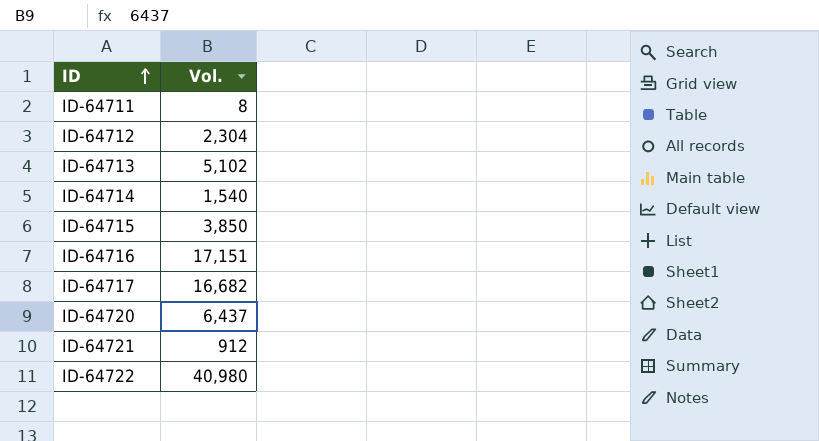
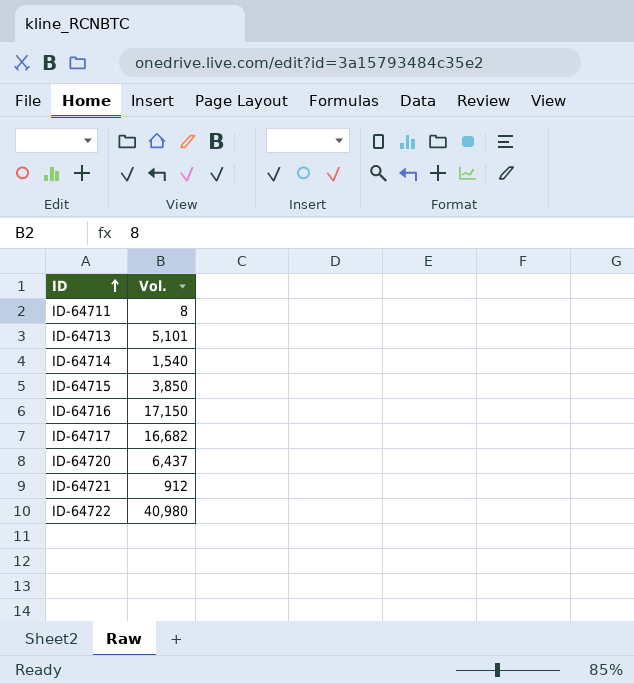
row ID-64712: 2,304 -> none
ID-64713 | Vol.: 5,102 -> 5,101
ID-64716 | Vol.: 17,151 -> 17,150

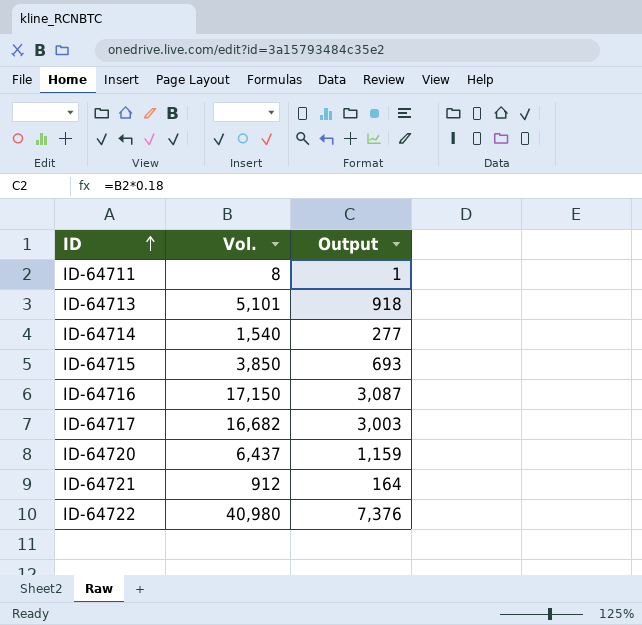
column Output | formula: none -> [Vol.] * 0.18

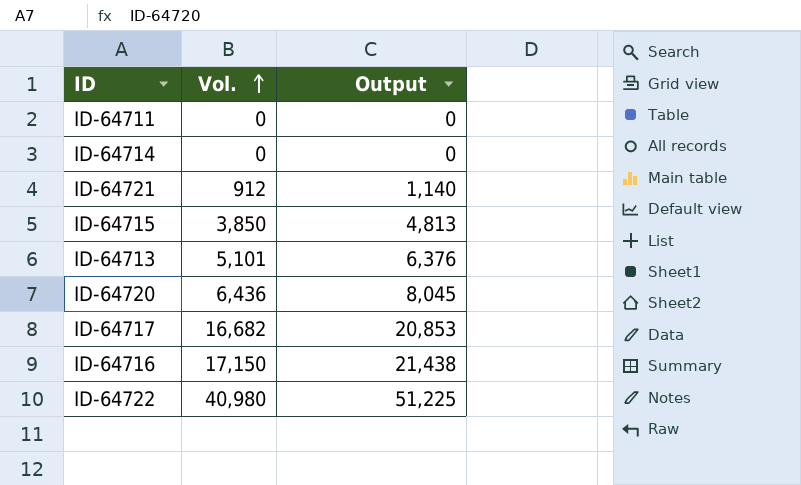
row order: ID ascending -> Vol. ascending
column Output | formula: [Vol.] * 0.18 -> [Vol.] * 1.25
ID-64711 | Vol.: 8 -> 0
ID-64714 | Vol.: 1,540 -> 0
ID-64720 | Vol.: 6,437 -> 6,436

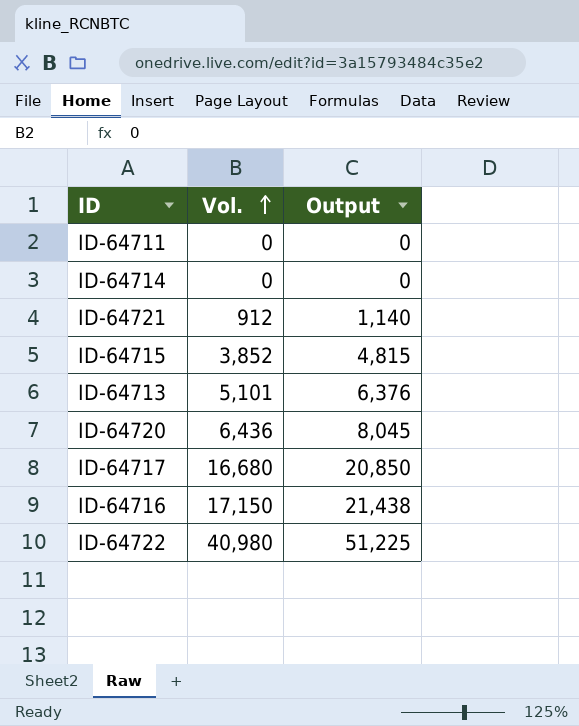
ID-64715 | Vol.: 3,850 -> 3,852
ID-64715 | Output: 4,813 -> 4,815
ID-64717 | Vol.: 16,682 -> 16,680
ID-64717 | Output: 20,853 -> 20,850

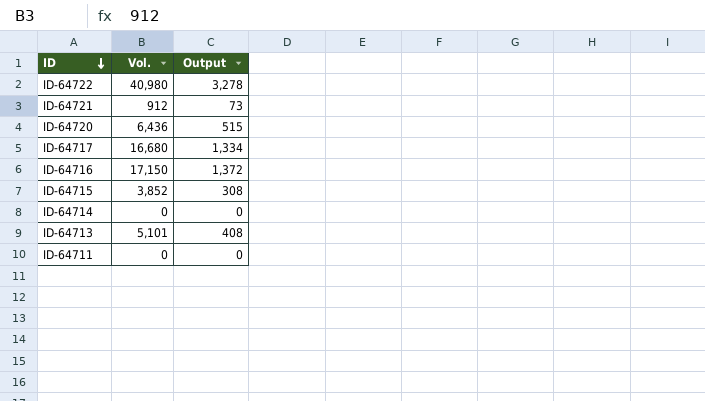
row order: Vol. ascending -> ID descending
column Output | formula: [Vol.] * 1.25 -> [Vol.] * 0.08

